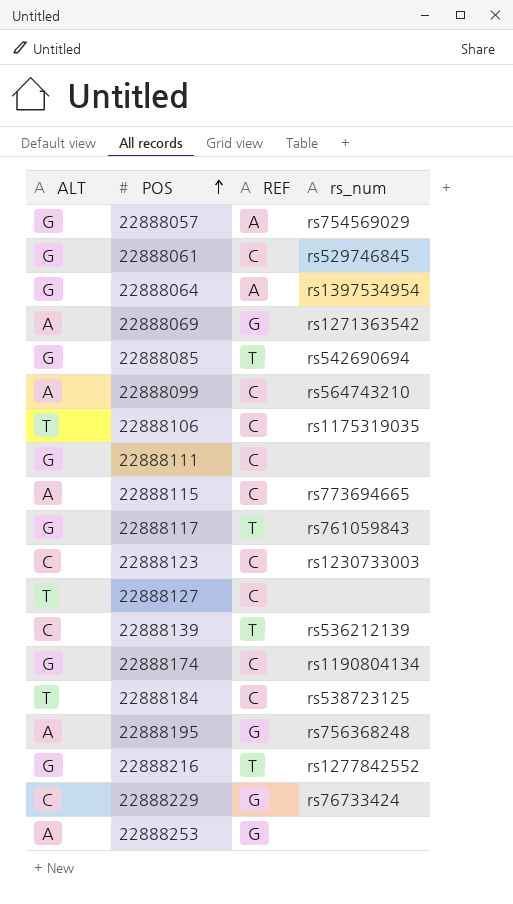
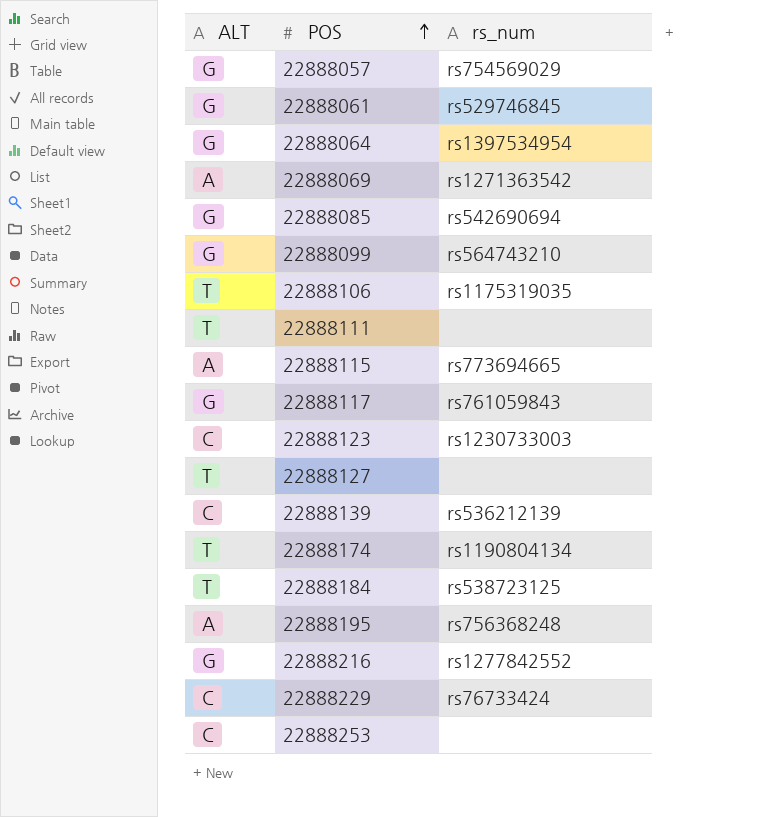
column REF | position: 3 -> none
22888099 | ALT: A -> G
22888111 | ALT: G -> T
22888174 | ALT: G -> T
22888253 | ALT: A -> C

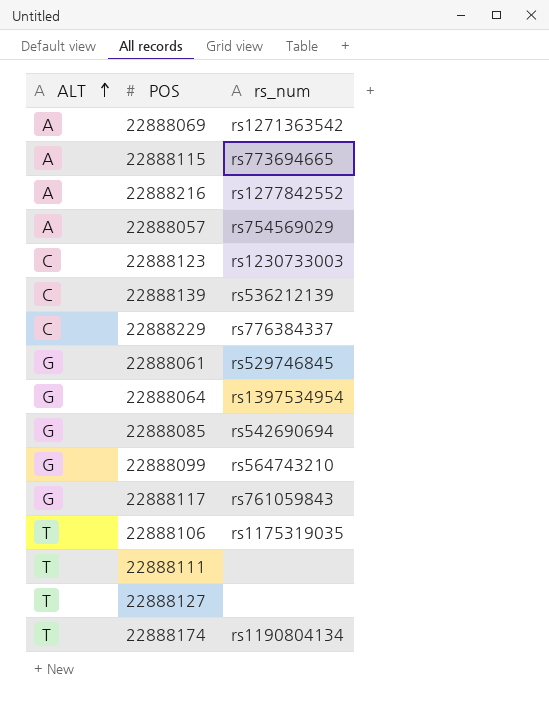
row order: POS ascending -> ALT ascending
row 22888184: T | rs538723125 -> none
row 22888195: A | rs756368248 -> none
row 22888253: C | none -> none
22888216 | ALT: G -> A
22888057 | ALT: G -> A
22888229 | rs_num: rs76733424 -> rs776384337

